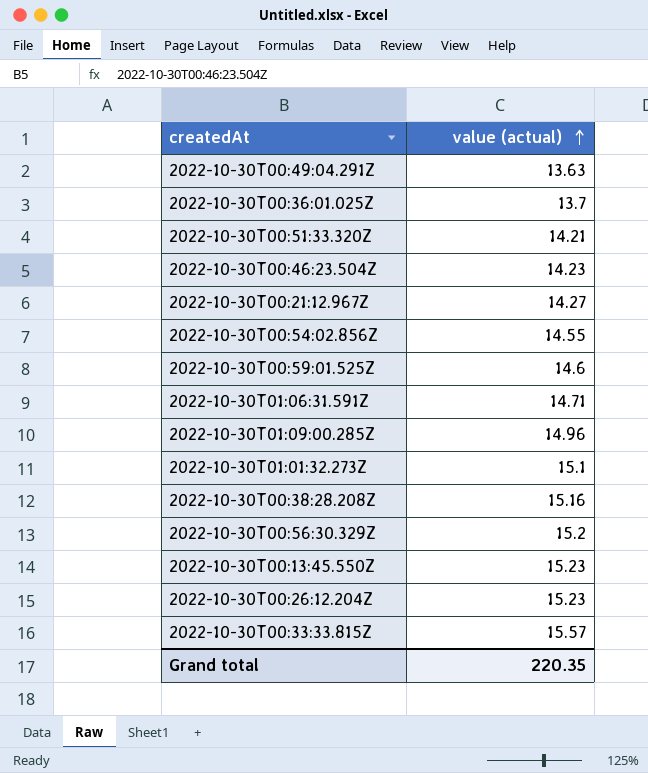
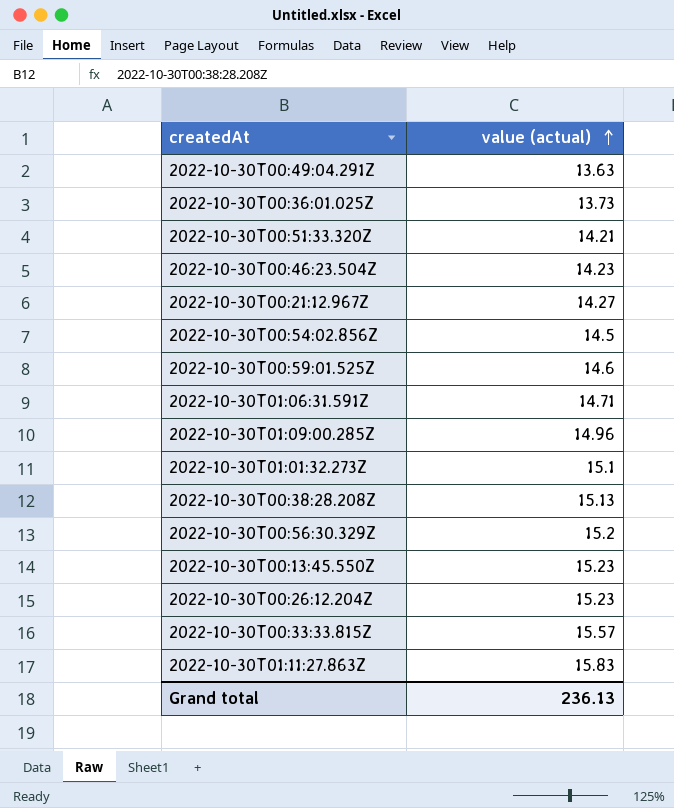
2022-10-30T00:36:01.025Z | value (actual): 13.7 -> 13.73
2022-10-30T00:54:02.856Z | value (actual): 14.55 -> 14.5
2022-10-30T00:38:28.208Z | value (actual): 15.16 -> 15.13
row 2022-10-30T01:11:27.863Z: none -> 15.83
Grand total | value (actual): 220.35 -> 236.13

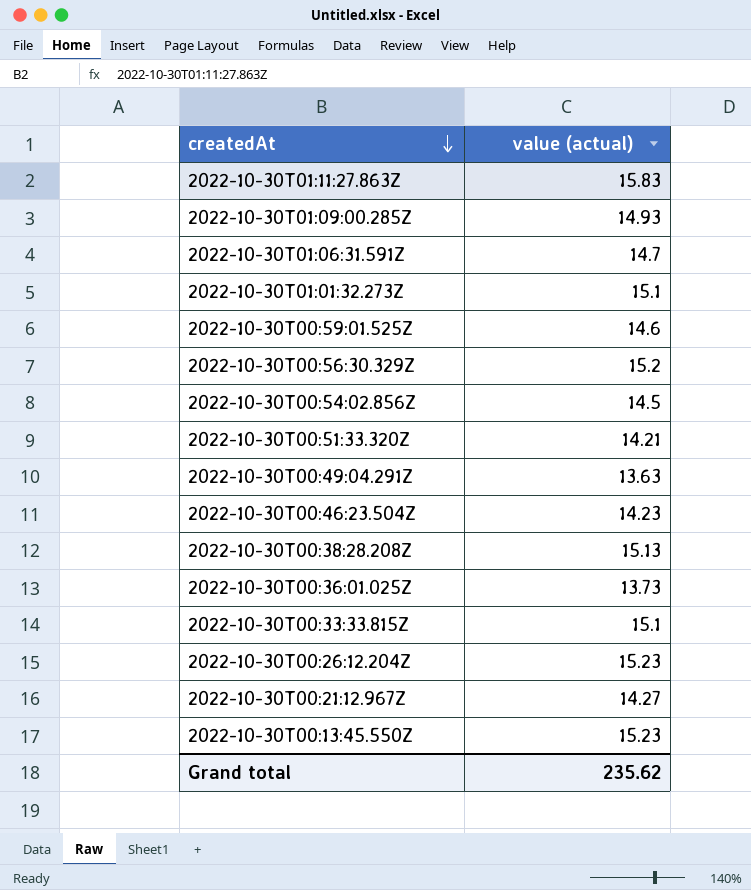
row order: value (actual) ascending -> createdAt descending
2022-10-30T01:09:00.285Z | value (actual): 14.96 -> 14.93
2022-10-30T01:06:31.591Z | value (actual): 14.71 -> 14.7
2022-10-30T00:33:33.815Z | value (actual): 15.57 -> 15.1
Grand total | value (actual): 236.13 -> 235.62

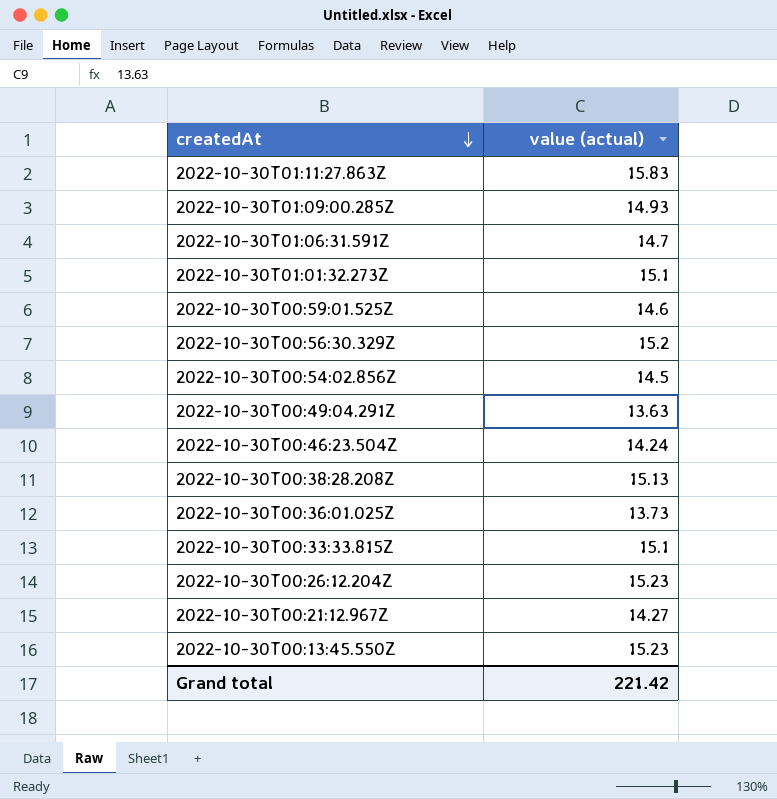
row 2022-10-30T00:51:33.320Z: 14.21 -> none
2022-10-30T00:46:23.504Z | value (actual): 14.23 -> 14.24
Grand total | value (actual): 235.62 -> 221.42

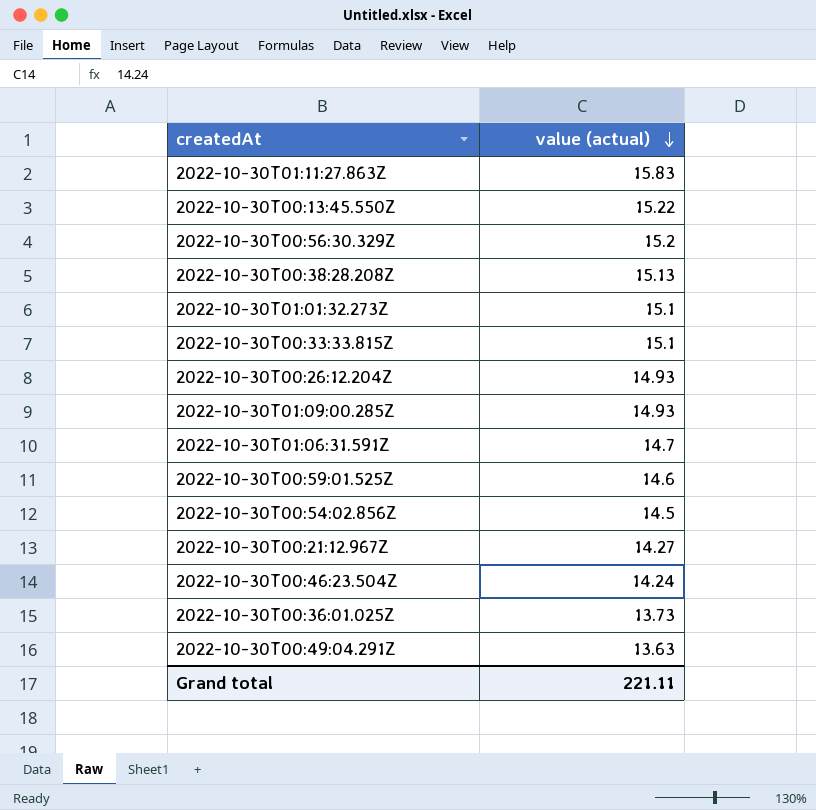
row order: createdAt descending -> value (actual) descending
2022-10-30T00:13:45.550Z | value (actual): 15.23 -> 15.22
2022-10-30T00:26:12.204Z | value (actual): 15.23 -> 14.93
Grand total | value (actual): 221.42 -> 221.11

